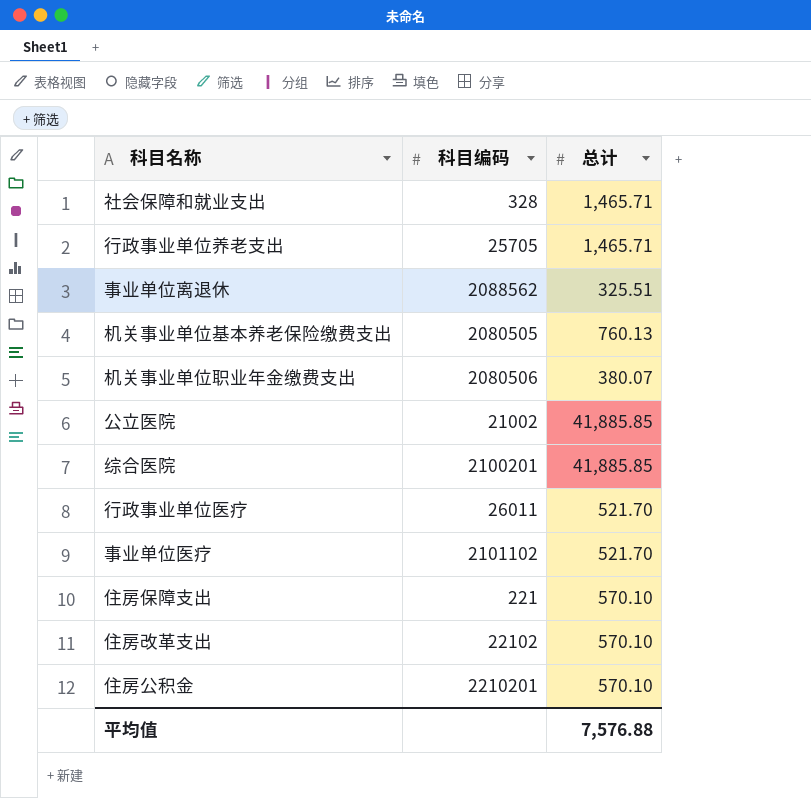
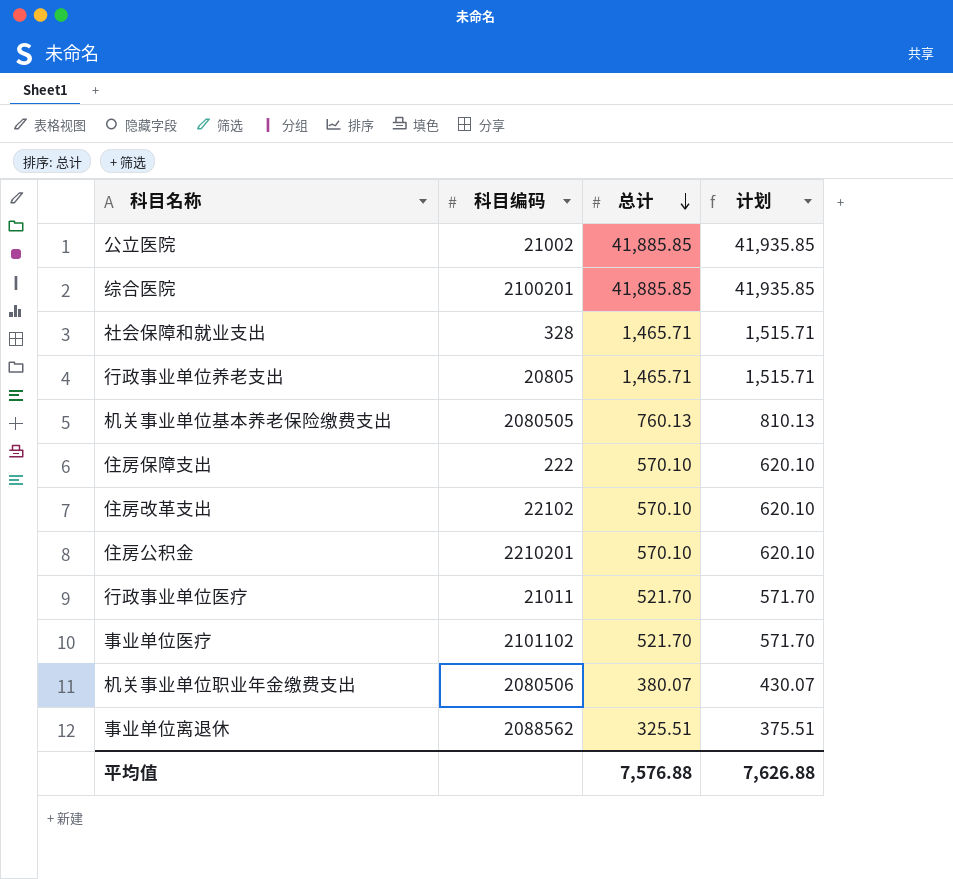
row order: none -> 总计 descending
column 计划 | formula: none -> [总计] + 50
行政事业单位养老支出 | 科目编码: 25705 -> 20805
住房保障支出 | 科目编码: 221 -> 222
行政事业单位医疗 | 科目编码: 26011 -> 21011

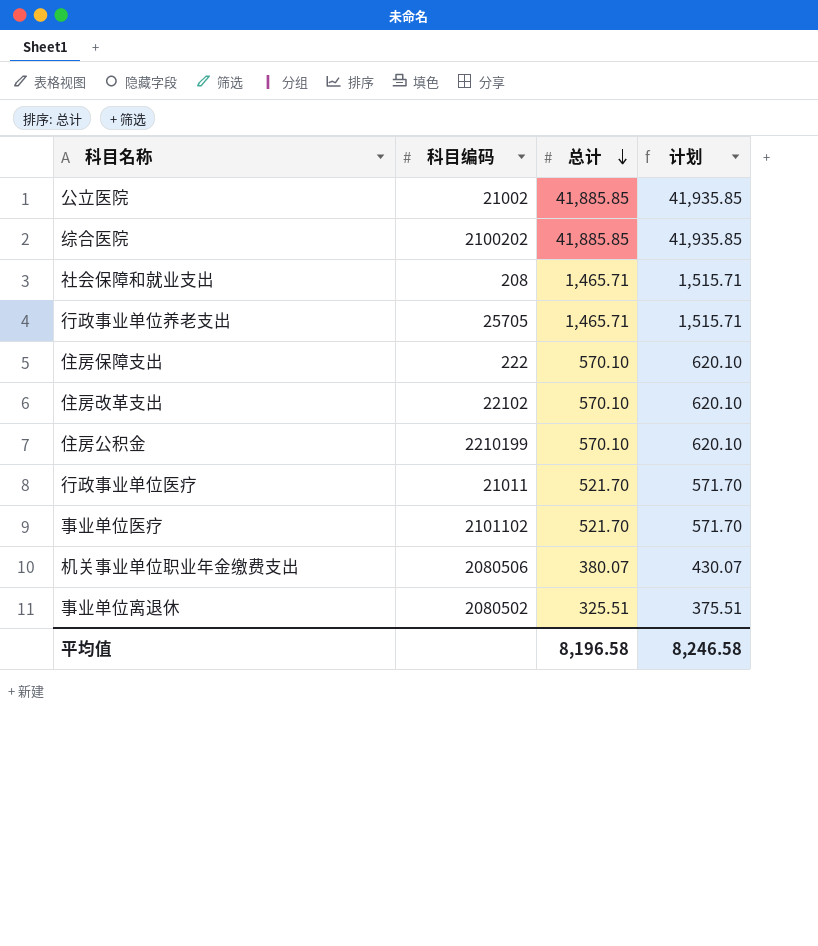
row 机关事业单位基本养老保险缴费支出: 2080505 | 760.13 | 810.13 -> none
综合医院 | 科目编码: 2100201 -> 2100202
社会保障和就业支出 | 科目编码: 328 -> 208
行政事业单位养老支出 | 科目编码: 20805 -> 25705
住房公积金 | 科目编码: 2210201 -> 2210199
事业单位离退休 | 科目编码: 2088562 -> 2080502
平均值 | 总计: 7,576.88 -> 8,196.58
平均值 | 计划: 7,626.88 -> 8,246.58

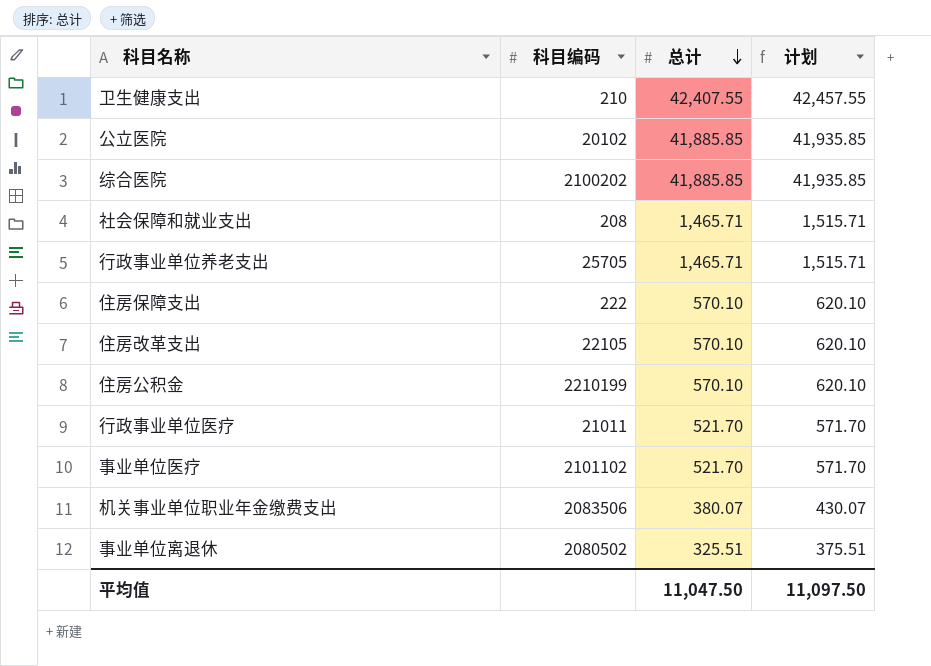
row 卫生健康支出: none -> 210 | 42,407.55 | 42,457.55
公立医院 | 科目编码: 21002 -> 20102
住房改革支出 | 科目编码: 22102 -> 22105
机关事业单位职业年金缴费支出 | 科目编码: 2080506 -> 2083506
平均值 | 总计: 8,196.58 -> 11,047.50
平均值 | 计划: 8,246.58 -> 11,097.50

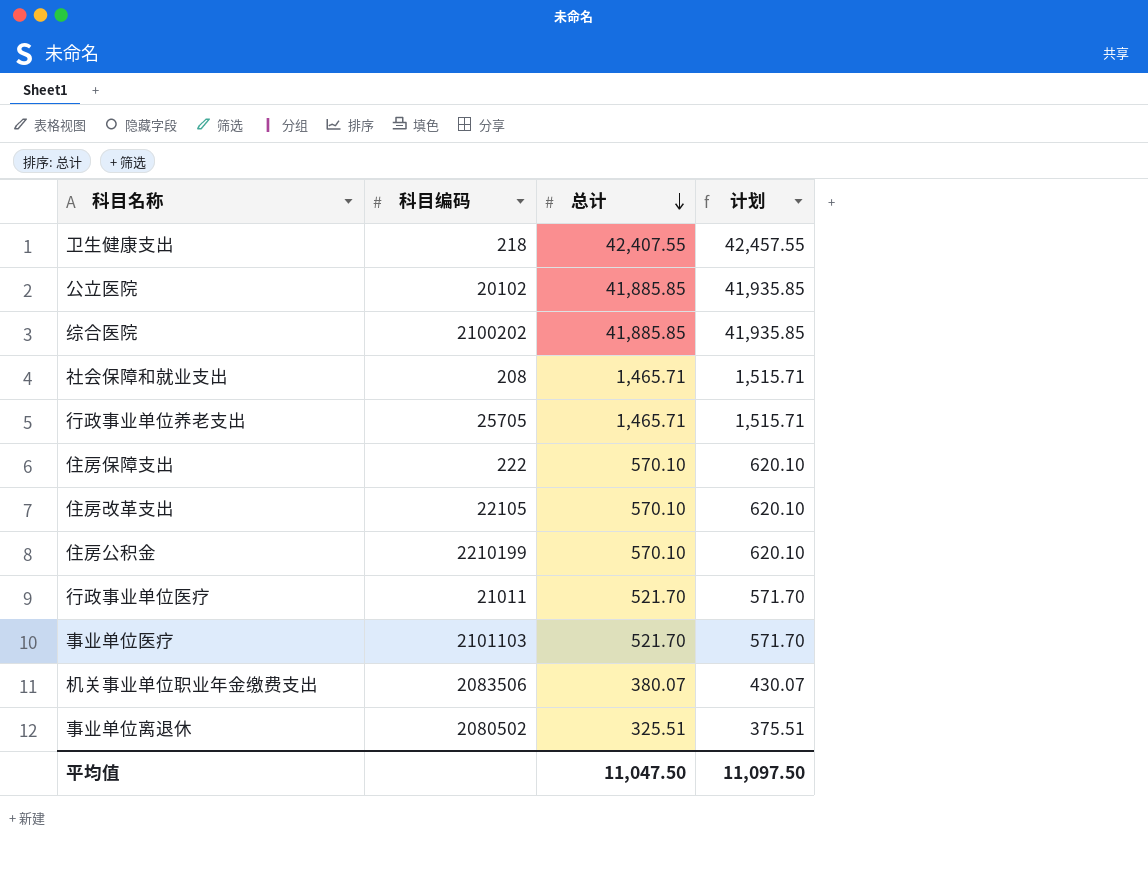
卫生健康支出 | 科目编码: 210 -> 218
事业单位医疗 | 科目编码: 2101102 -> 2101103

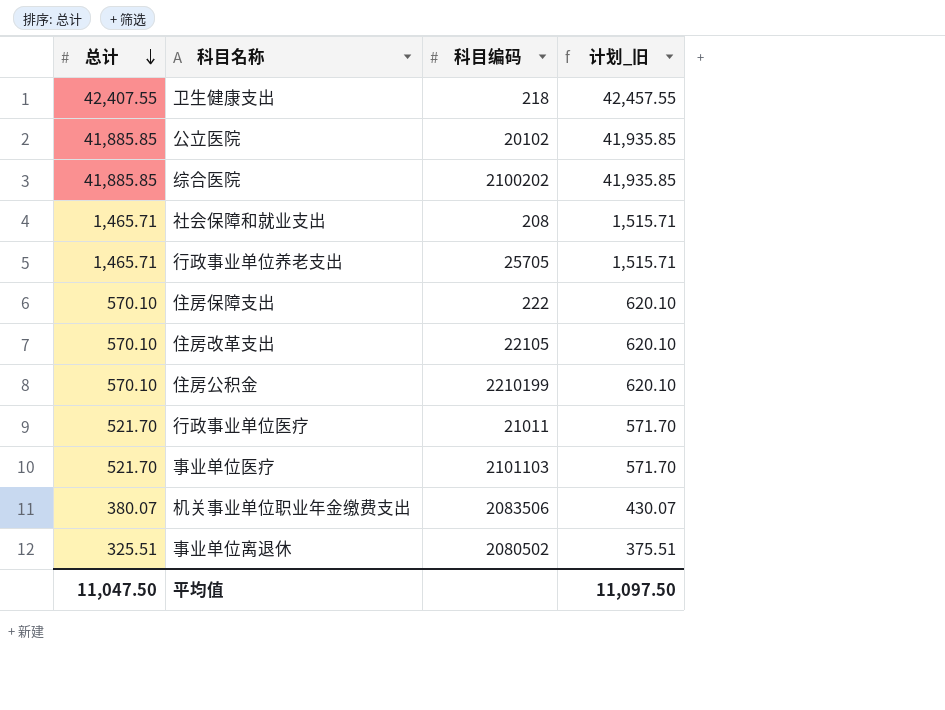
column 总计 | position: 3 -> 1
column name: 计划 -> 计划_旧

